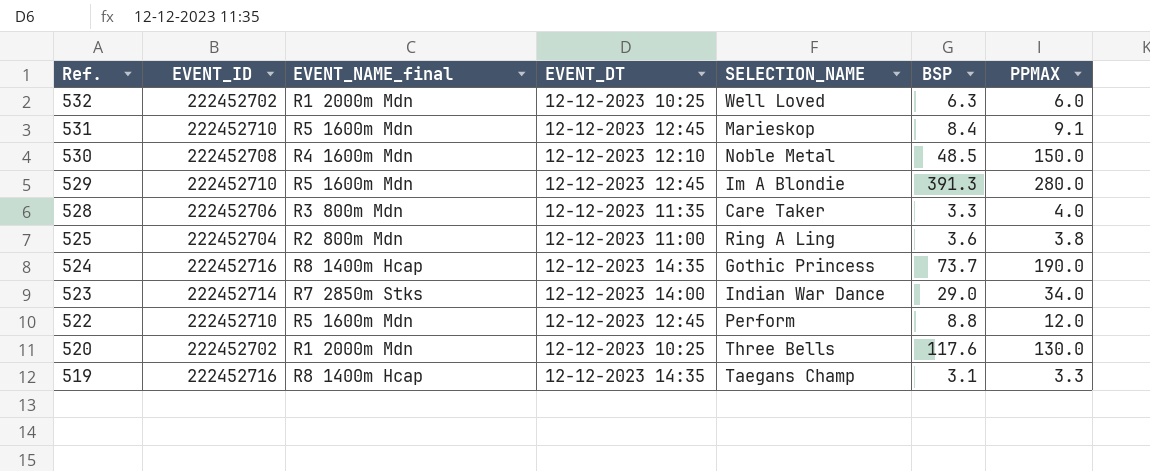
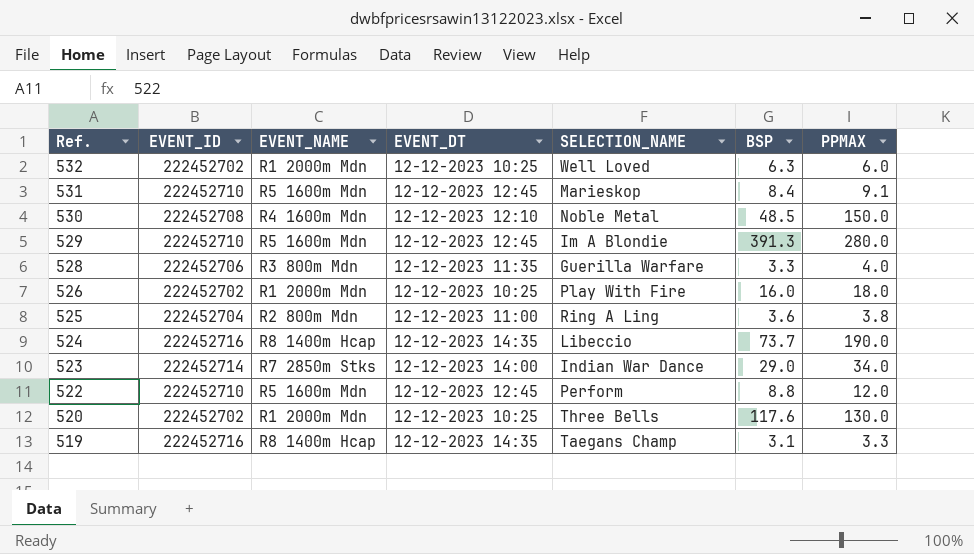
column name: EVENT_NAME_final -> EVENT_NAME
528 | SELECTION_NAME: Care Taker -> Guerilla Warfare
row 526: none -> 222452702 | R1 2000m Mdn | 12-12-2023 10:25 | Play With Fire | 16.0 | 18.0
524 | SELECTION_NAME: Gothic Princess -> Libeccio

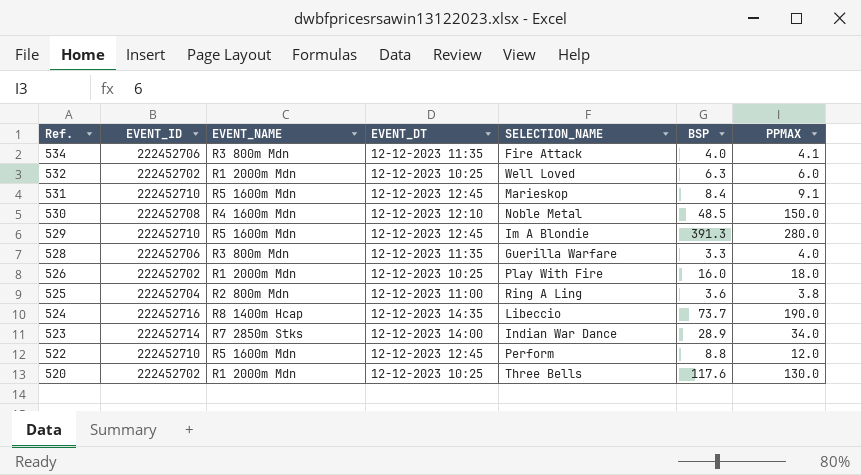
row 519: 222452716 | R8 1400m Hcap | 12-12-2023 14:35 | Taegans Champ | 3.1 | 3.3 -> none
row 534: none -> 222452706 | R3 800m Mdn | 12-12-2023 11:35 | Fire Attack | 4.0 | 4.1
523 | BSP: 29.0 -> 28.9

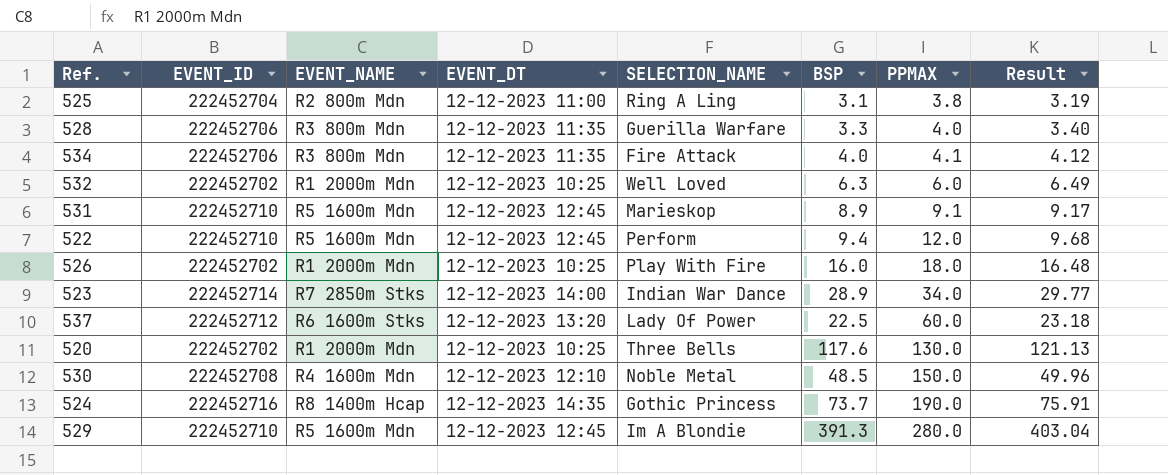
row order: Ref. descending -> PPMAX ascending
column Result | formula: none -> [BSP] * 1.03
525 | BSP: 3.6 -> 3.1
531 | BSP: 8.4 -> 8.9
522 | BSP: 8.8 -> 9.4
row 537: none -> 222452712 | R6 1600m Stks | 12-12-2023 13:20 | Lady Of Power | 22.5 | 60.0 | 23.18
524 | SELECTION_NAME: Libeccio -> Gothic Princess

